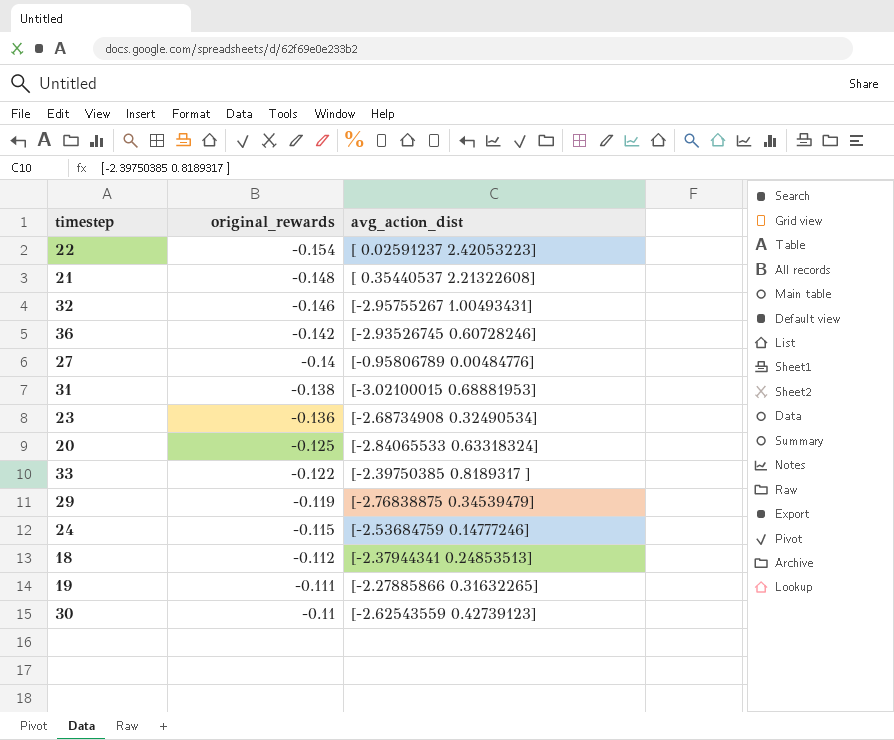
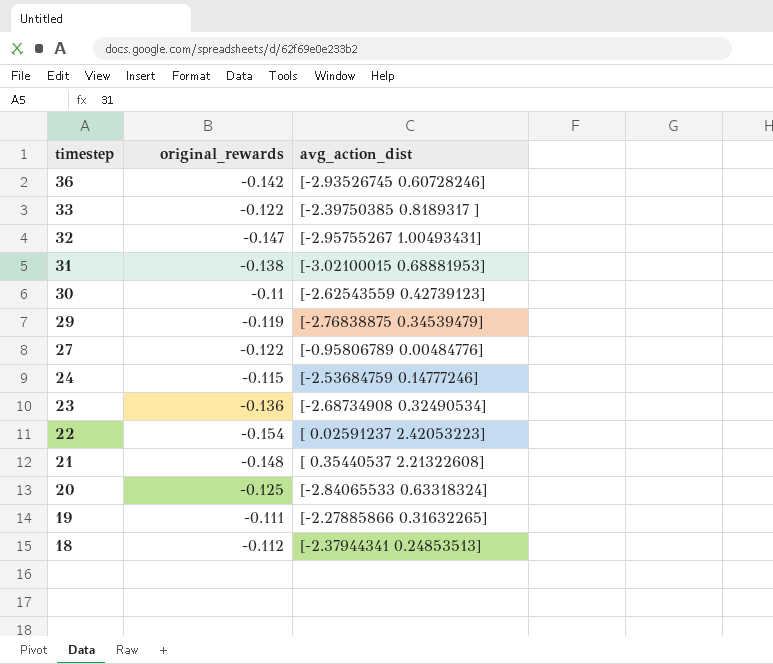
row order: original_rewards ascending -> timestep descending
32 | original_rewards: -0.146 -> -0.147
27 | original_rewards: -0.14 -> -0.122

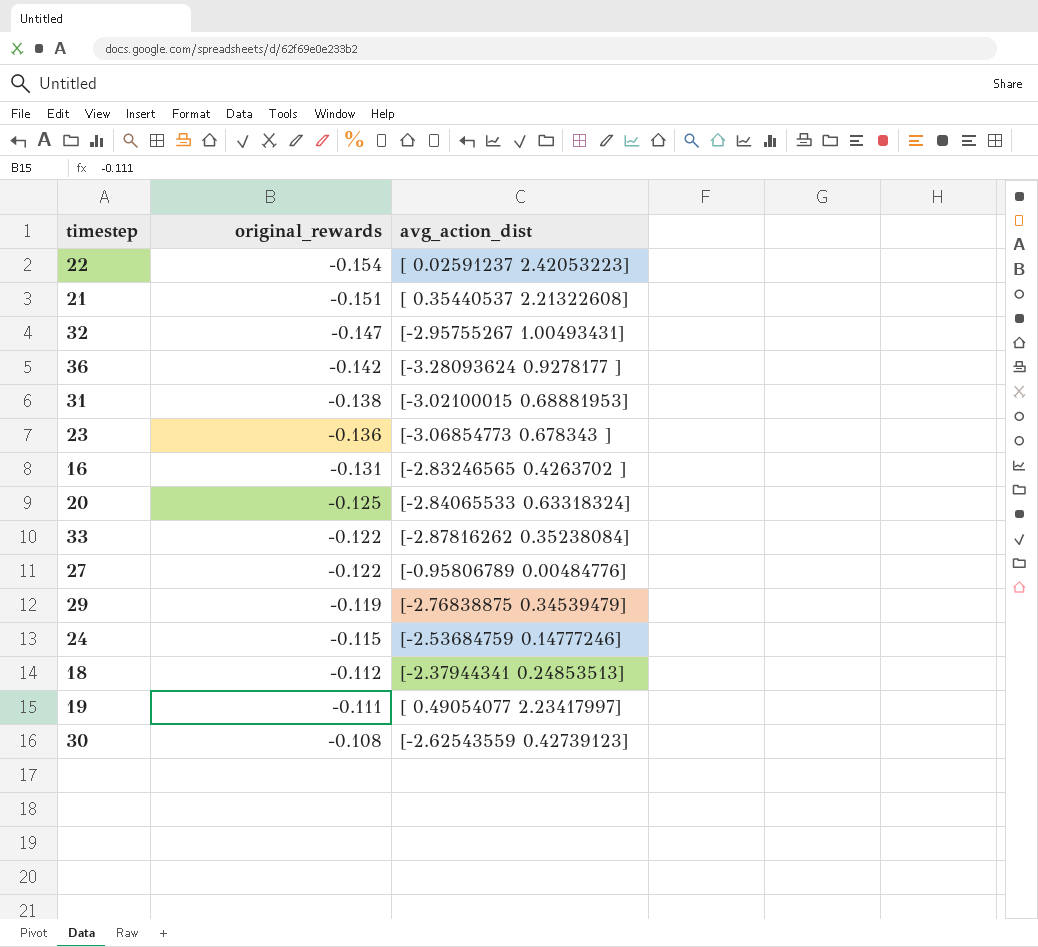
row order: timestep descending -> original_rewards ascending
21 | original_rewards: -0.148 -> -0.151
36 | avg_action_dist: [-2.93526745 0.60728246] -> [-3.28093624 0.9278177 ]
23 | avg_action_dist: [-2.68734908 0.32490534] -> [-3.06854773 0.678343 ]
row 16: none -> -0.131 | [-2.83246565 0.4263702 ]
33 | avg_action_dist: [-2.39750385 0.8189317 ] -> [-2.87816262 0.35238084]
19 | avg_action_dist: [-2.27885866 0.31632265] -> [ 0.49054077 2.23417997]
30 | original_rewards: -0.11 -> -0.108

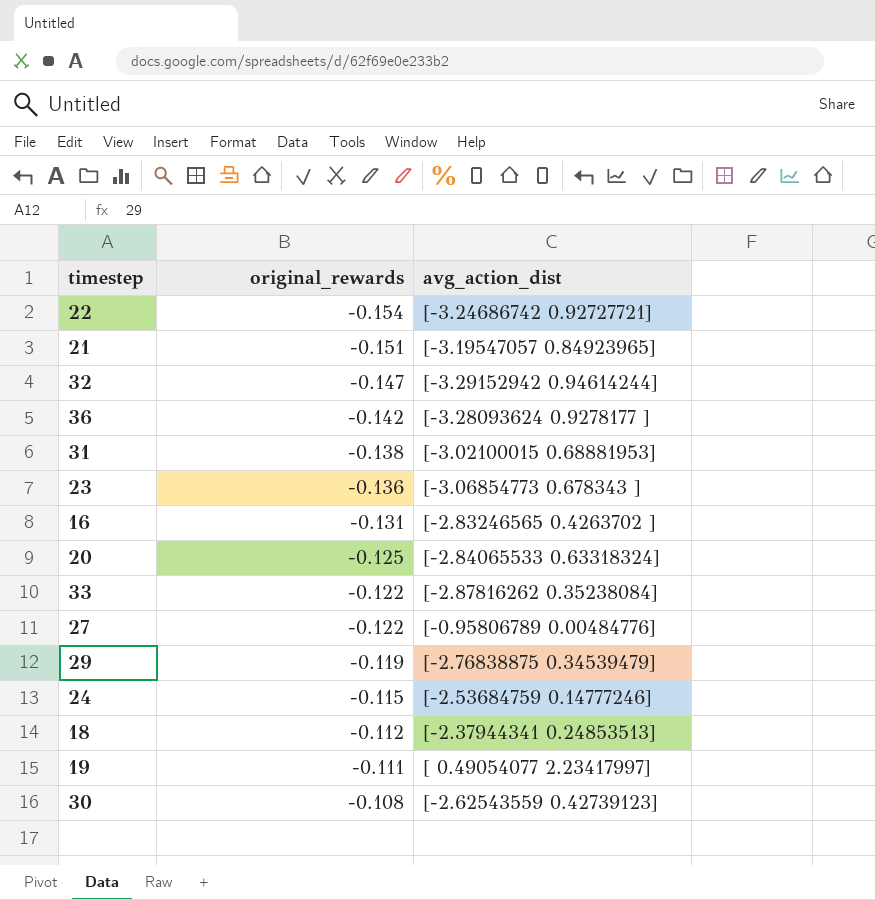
22 | avg_action_dist: [ 0.02591237 2.42053223] -> [-3.24686742 0.92727721]
21 | avg_action_dist: [ 0.35440537 2.21322608] -> [-3.19547057 0.84923965]
32 | avg_action_dist: [-2.95755267 1.00493431] -> [-3.29152942 0.94614244]

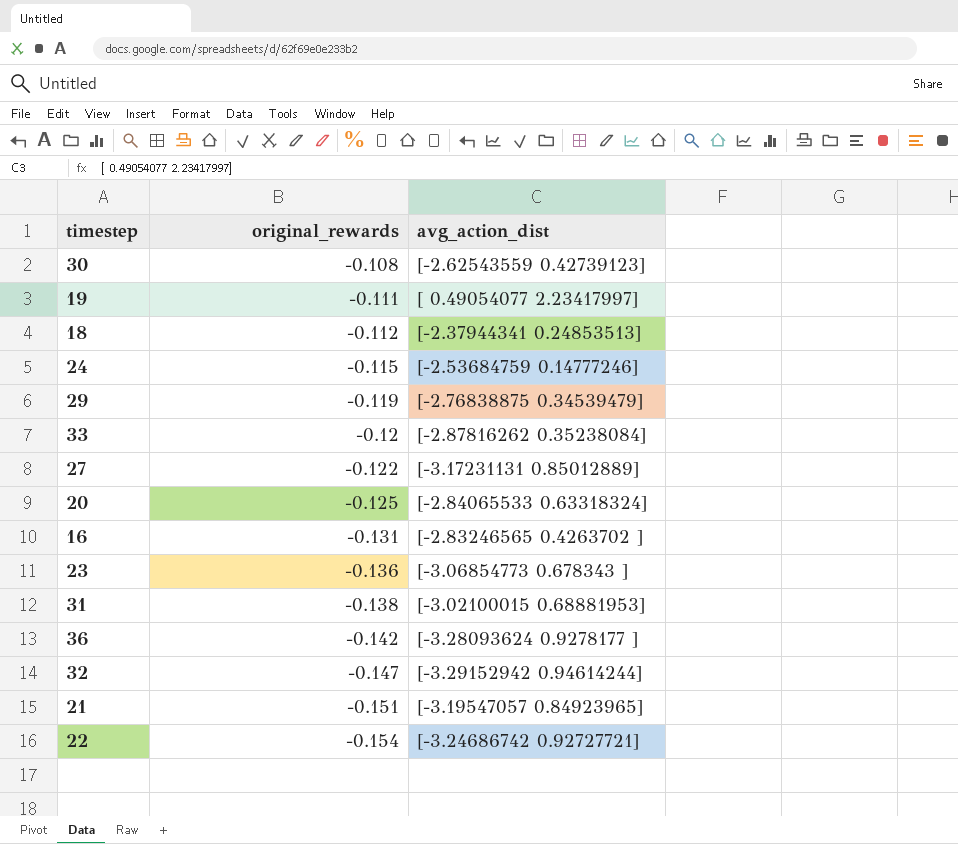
row order: original_rewards ascending -> original_rewards descending
33 | original_rewards: -0.122 -> -0.12
27 | avg_action_dist: [-0.95806789 0.00484776] -> [-3.17231131 0.85012889]

